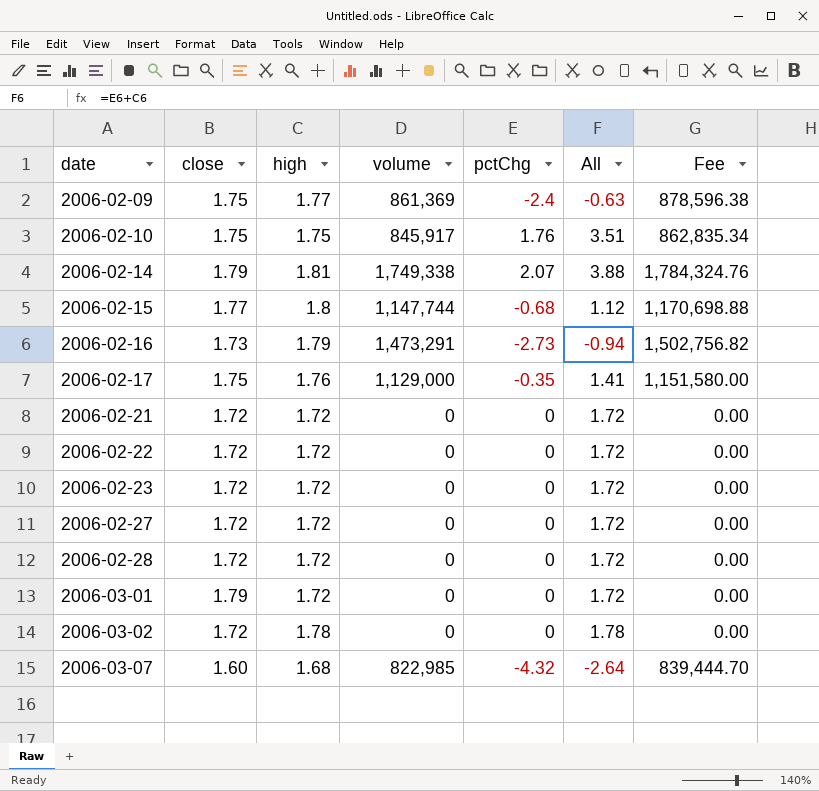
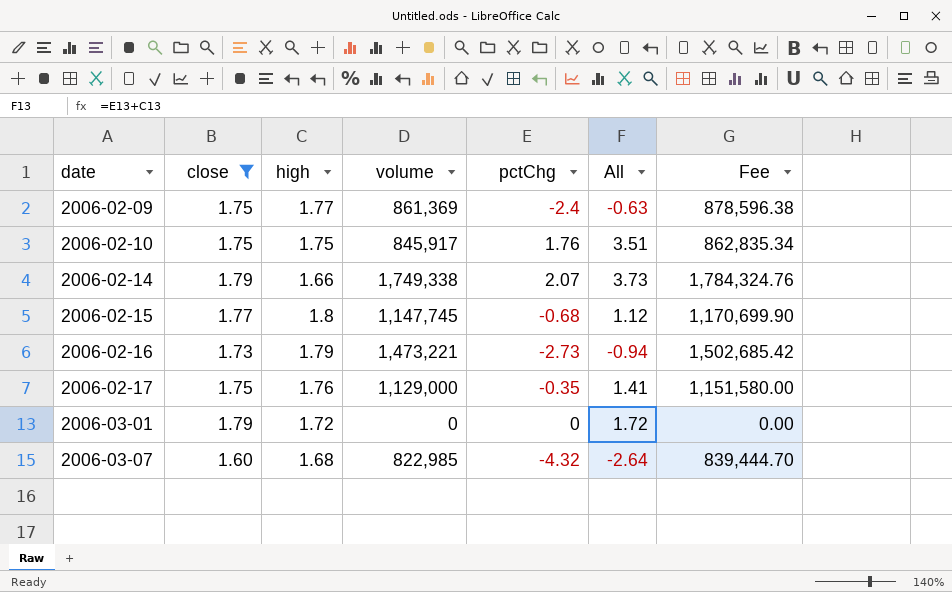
filter: none -> close != 1.72
2006-02-14 | high: 1.81 -> 1.66
2006-02-14 | All: 3.88 -> 3.73
2006-02-15 | volume: 1,147,744 -> 1,147,745
2006-02-15 | Fee: 1,170,698.88 -> 1,170,699.90
2006-02-16 | volume: 1,473,291 -> 1,473,221
2006-02-16 | Fee: 1,502,756.82 -> 1,502,685.42

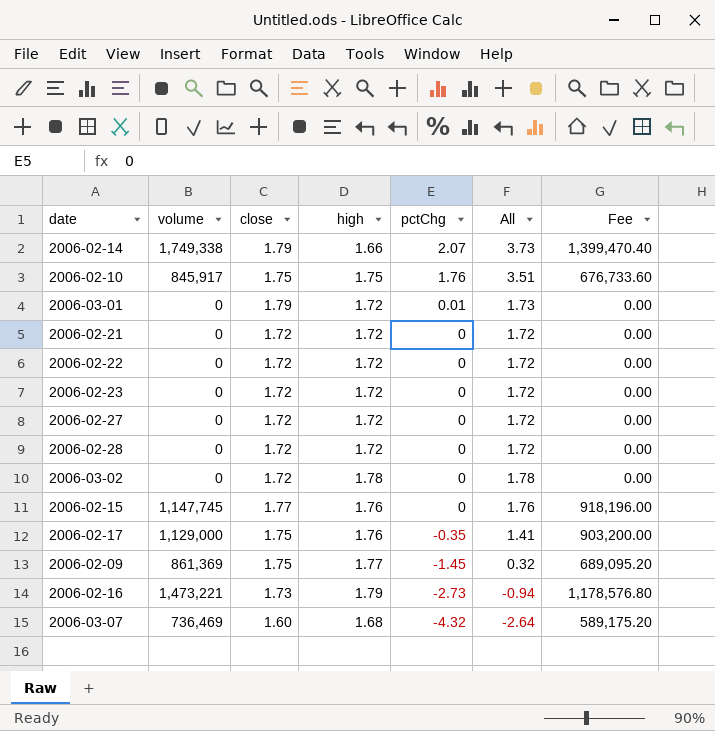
filter: close != 1.72 -> none
row order: date ascending -> pctChg descending
column volume | position: 4 -> 2
column Fee | formula: [volume] * 1.02 -> [volume] * 0.8
2006-03-01 | pctChg: 0 -> 0.01
2006-03-01 | All: 1.72 -> 1.73
2006-02-15 | high: 1.8 -> 1.76
2006-02-15 | pctChg: -0.68 -> 0
2006-02-15 | All: 1.12 -> 1.76
2006-02-09 | pctChg: -2.4 -> -1.45
2006-02-09 | All: -0.63 -> 0.32
2006-03-07 | volume: 822,985 -> 736,469

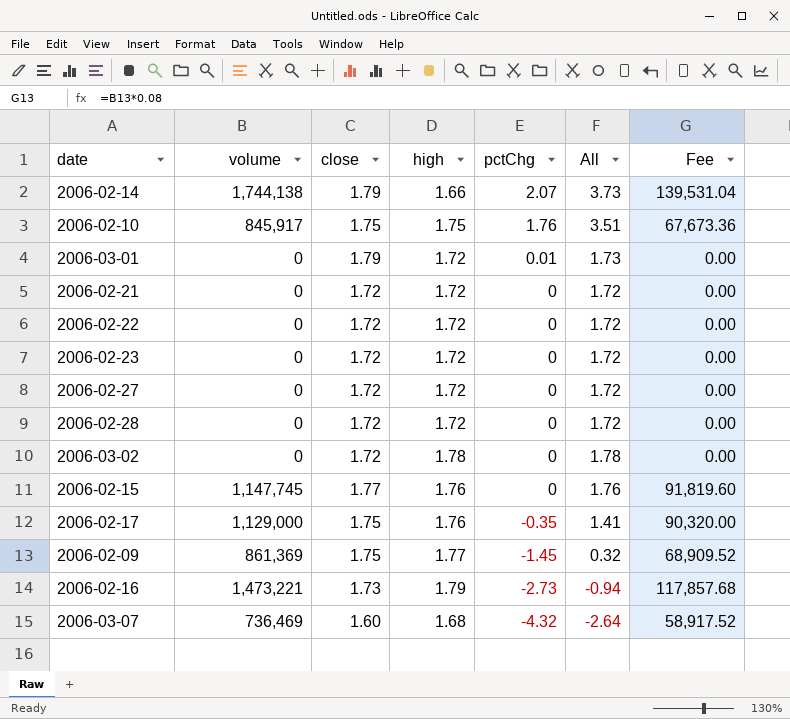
column Fee | formula: [volume] * 0.8 -> [volume] * 0.08
2006-02-14 | volume: 1,749,338 -> 1,744,138

